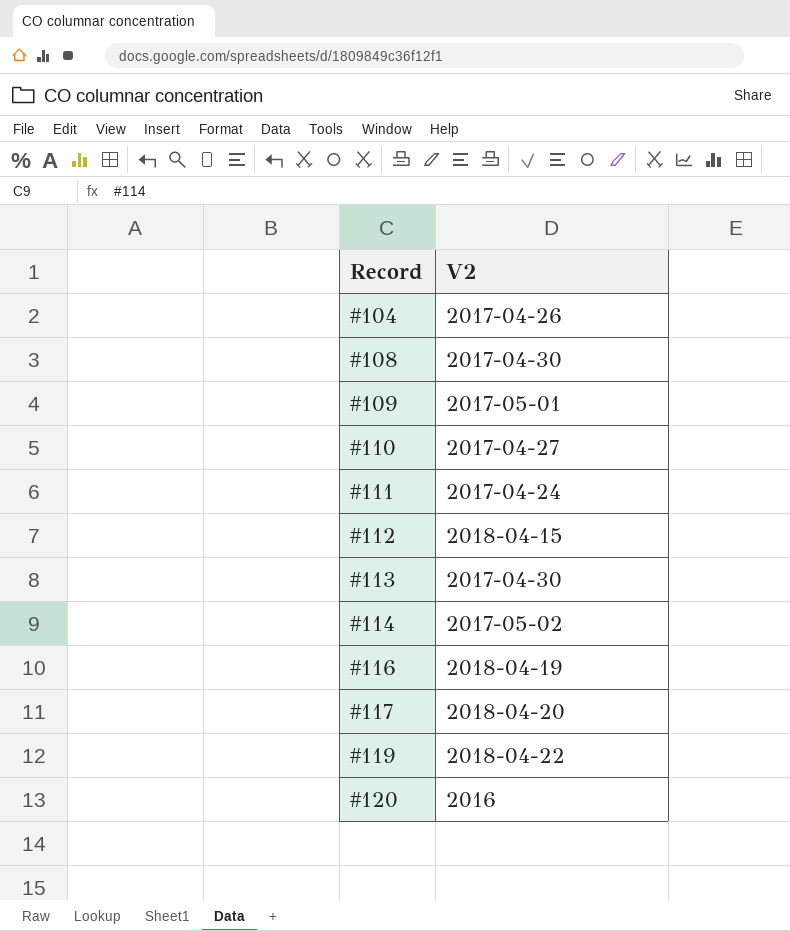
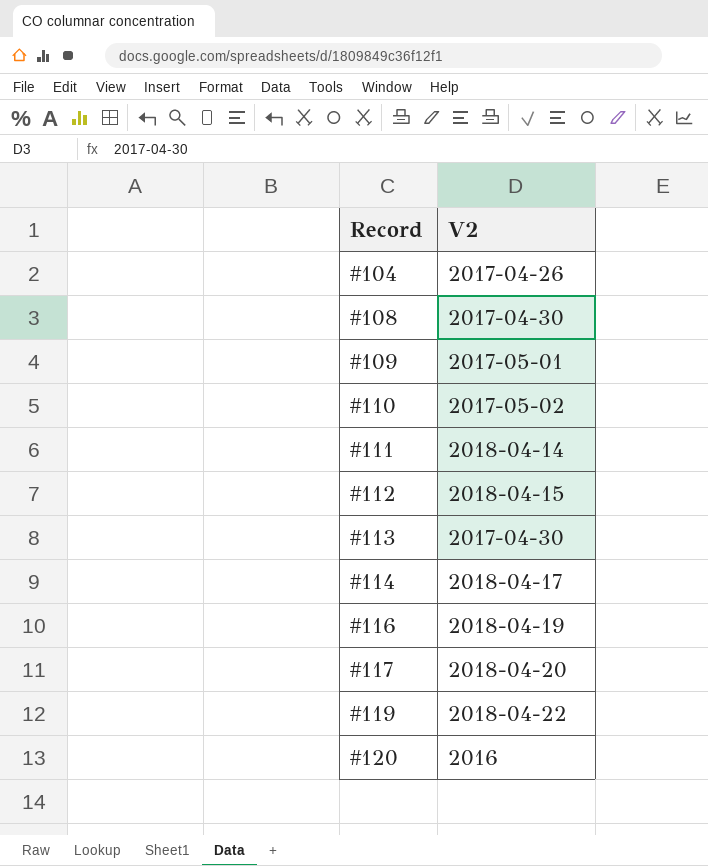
#110 | V2: 2017-04-27 -> 2017-05-02
#111 | V2: 2017-04-24 -> 2018-04-14
#114 | V2: 2017-05-02 -> 2018-04-17

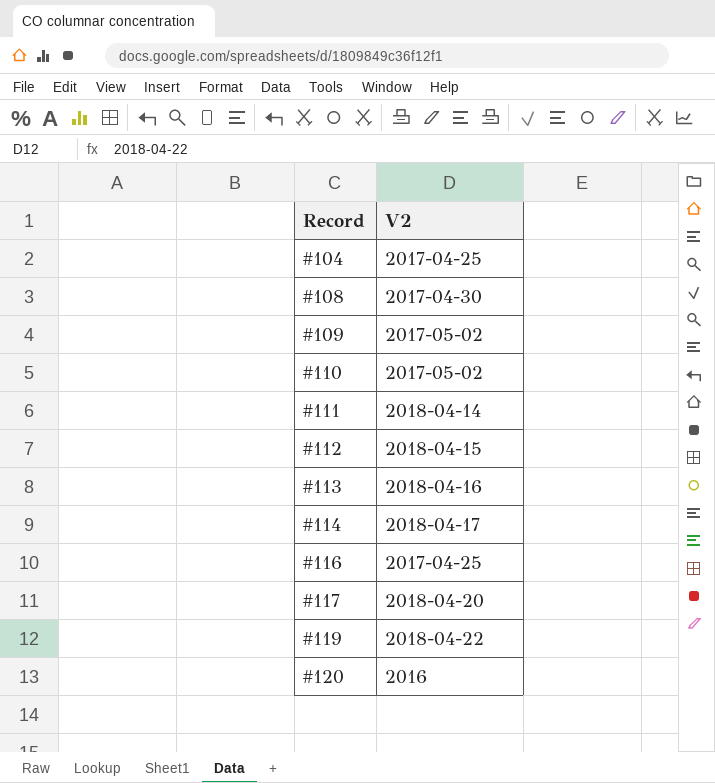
#104 | V2: 2017-04-26 -> 2017-04-25
#109 | V2: 2017-05-01 -> 2017-05-02
#113 | V2: 2017-04-30 -> 2018-04-16
#116 | V2: 2018-04-19 -> 2017-04-25

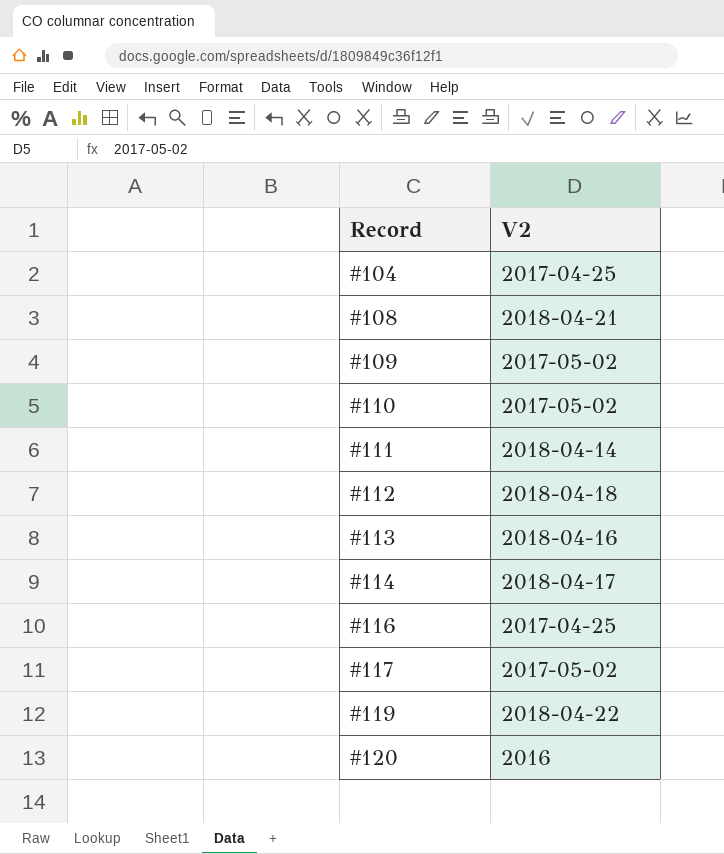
#108 | V2: 2017-04-30 -> 2018-04-21
#112 | V2: 2018-04-15 -> 2018-04-18
#117 | V2: 2018-04-20 -> 2017-05-02

